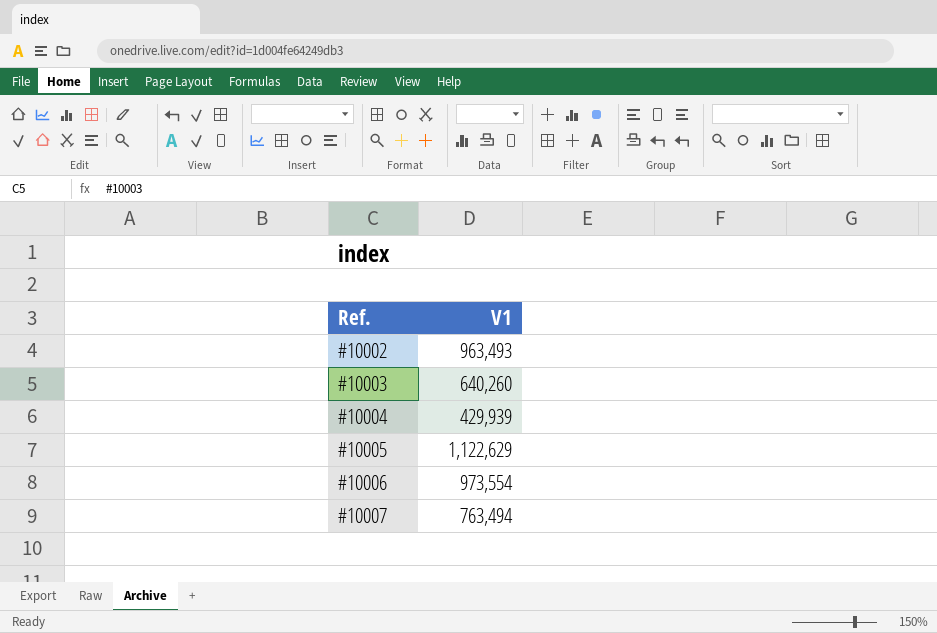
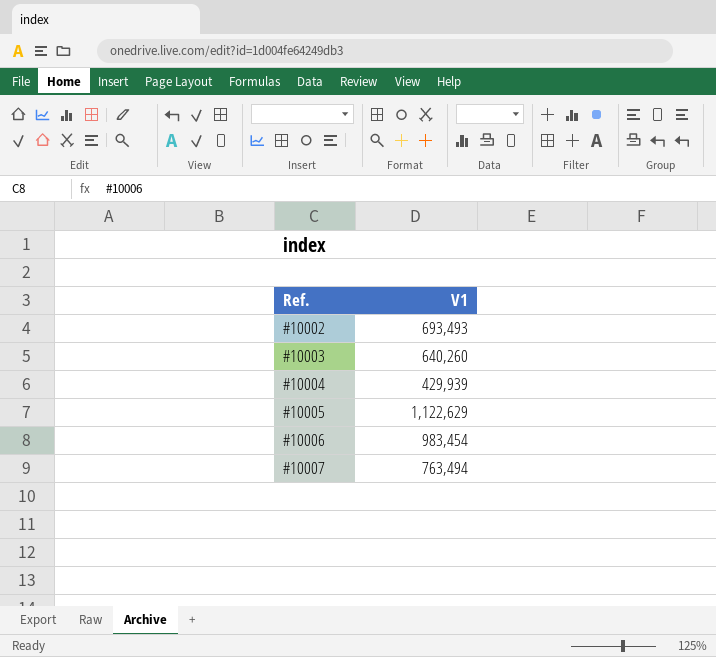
#10002 | V1: 963,493 -> 693,493
#10006 | V1: 973,554 -> 983,454

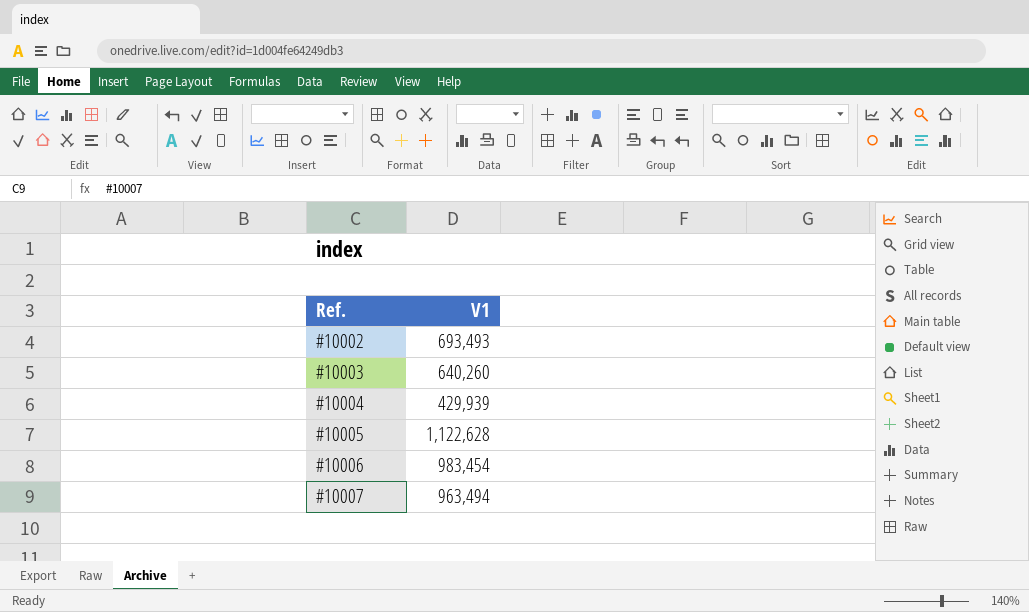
#10005 | V1: 1,122,629 -> 1,122,628
#10007 | V1: 763,494 -> 963,494

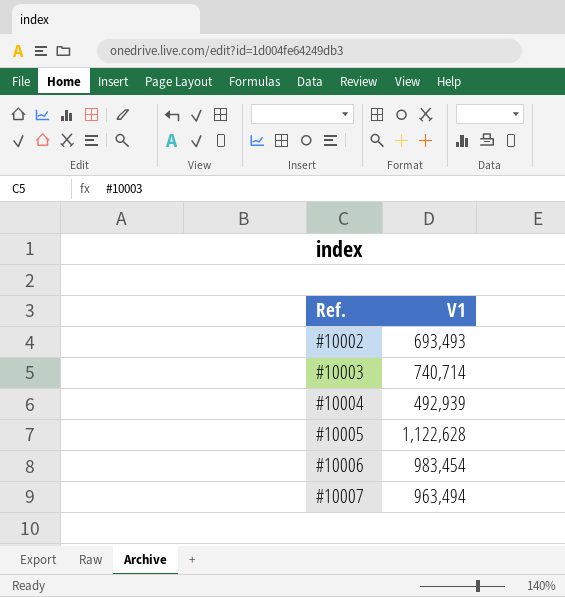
#10003 | V1: 640,260 -> 740,714
#10004 | V1: 429,939 -> 492,939

